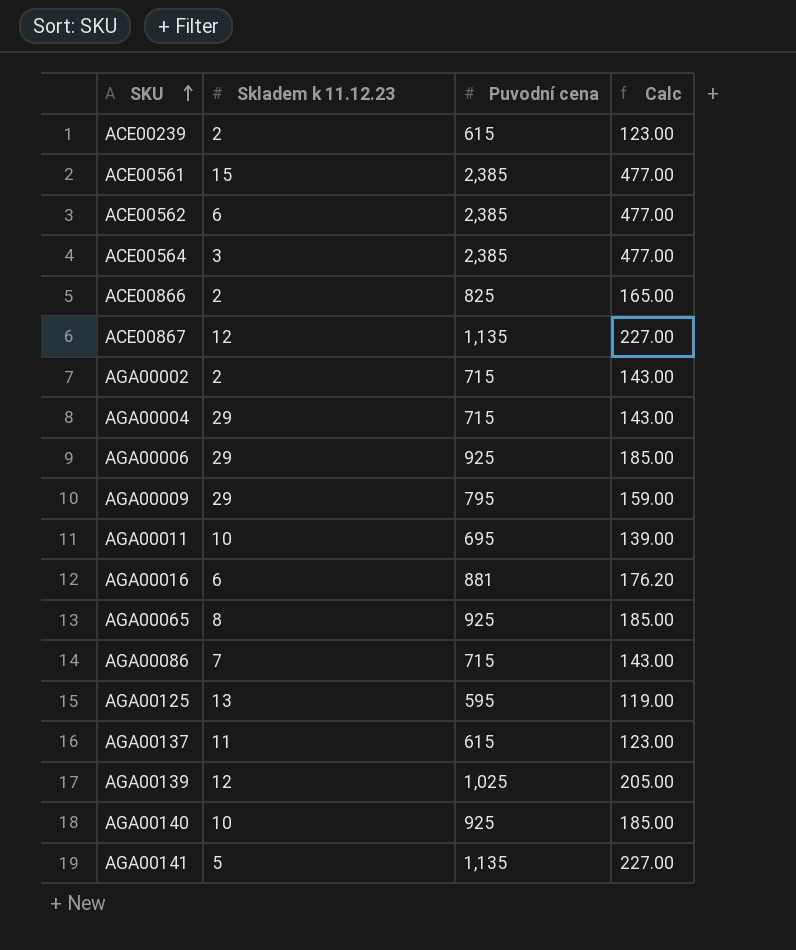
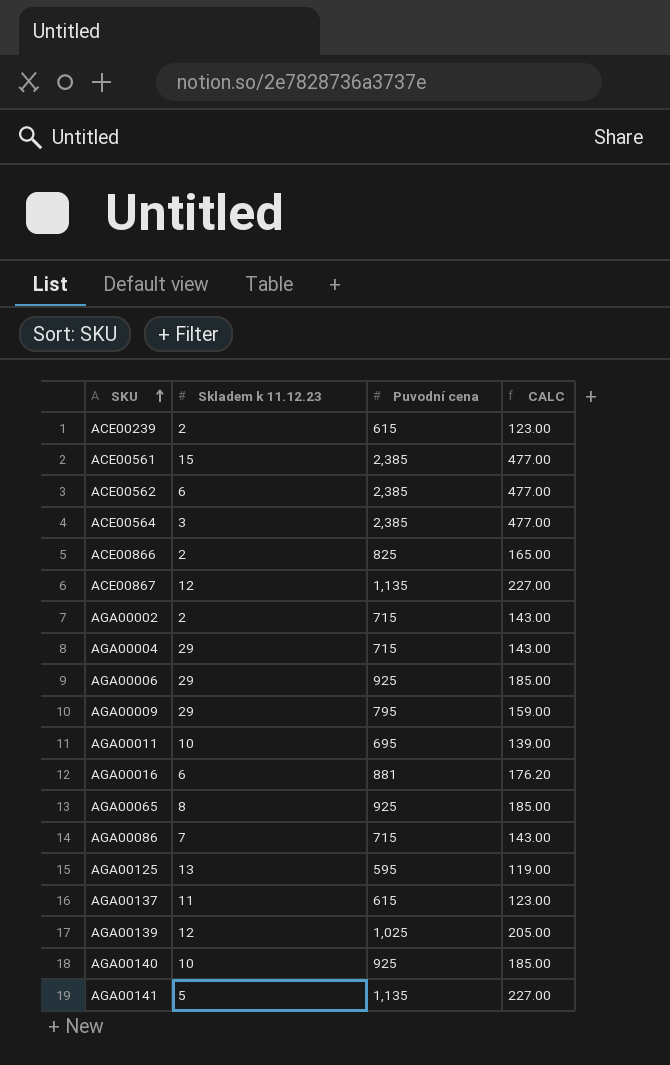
column name: Calc -> CALC

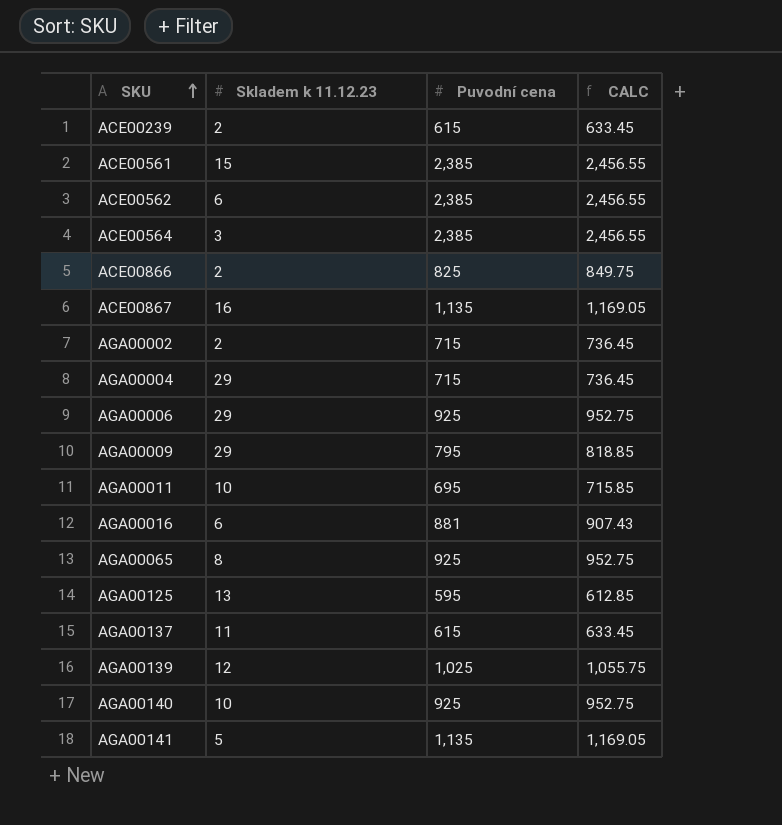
column CALC | formula: [Puvodní cena] * 0.2 -> [Puvodní cena] * 1.03
row AGA00086: 7 | 715 | 143.00 -> none
ACE00867 | Skladem k 11.12.23: 12 -> 16

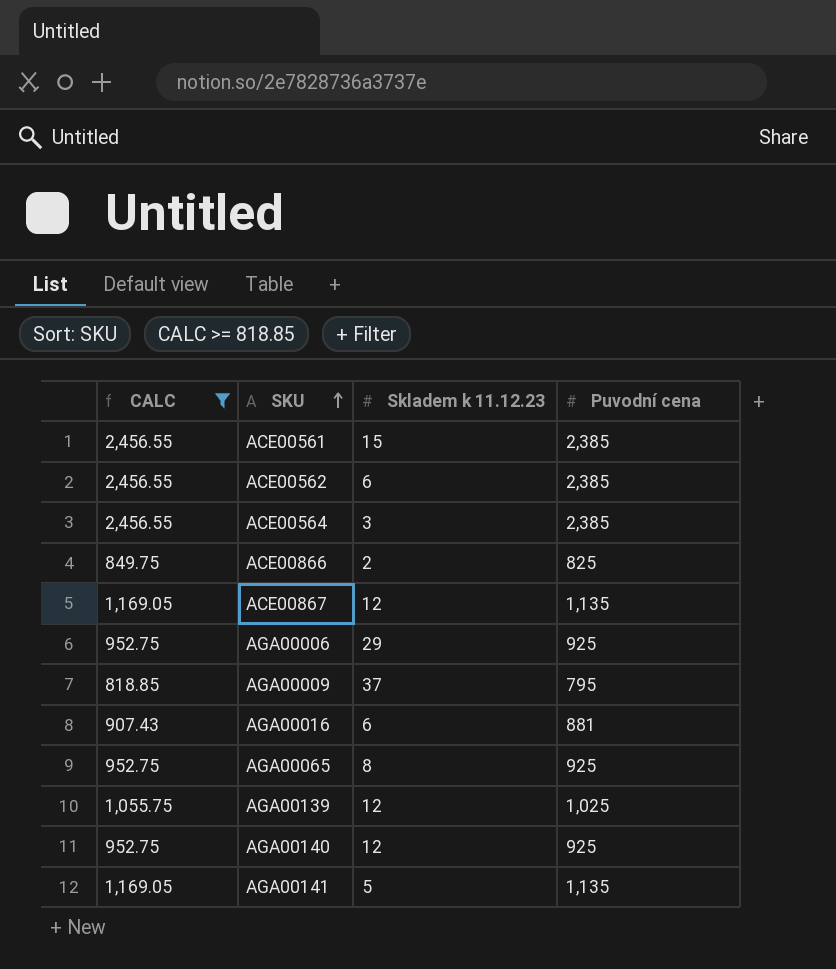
filter: none -> CALC >= 818.85
column CALC | position: 4 -> 1
ACE00867 | Skladem k 11.12.23: 16 -> 12
AGA00009 | Skladem k 11.12.23: 29 -> 37
AGA00140 | Skladem k 11.12.23: 10 -> 12

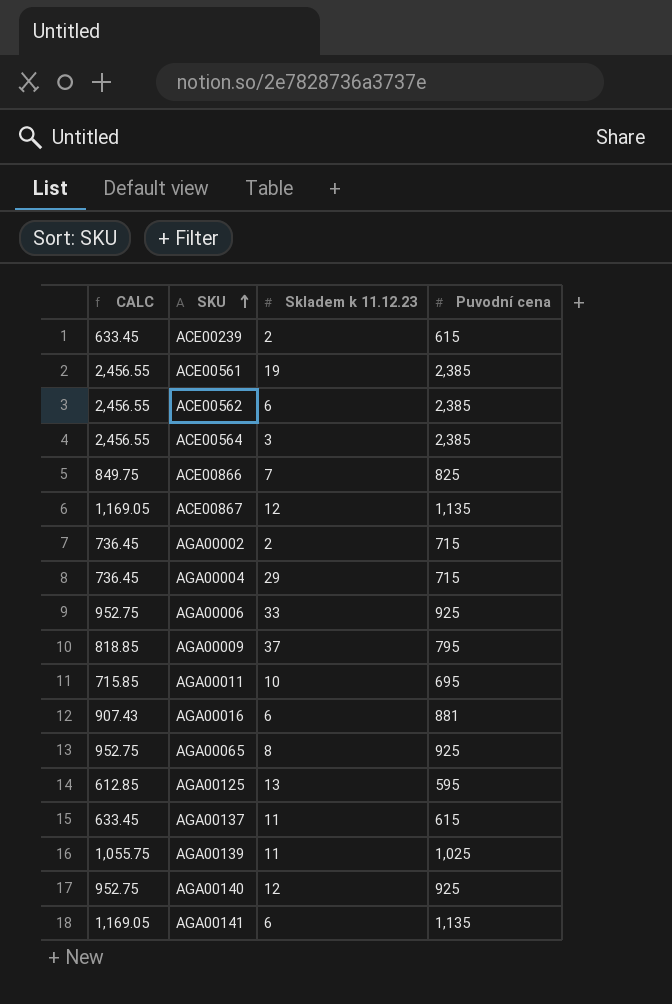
filter: CALC >= 818.85 -> none
ACE00561 | Skladem k 11.12.23: 15 -> 19
ACE00866 | Skladem k 11.12.23: 2 -> 7
AGA00006 | Skladem k 11.12.23: 29 -> 33
AGA00139 | Skladem k 11.12.23: 12 -> 11
AGA00141 | Skladem k 11.12.23: 5 -> 6

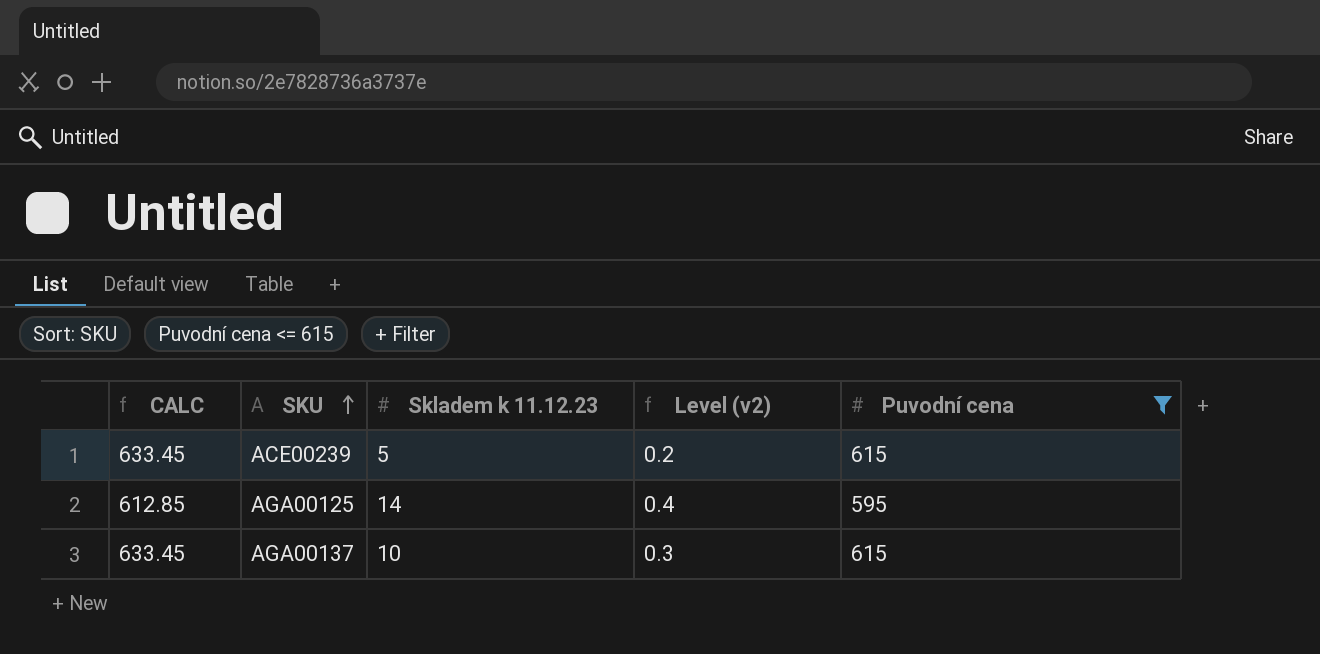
filter: none -> Puvodní cena <= 615
column Level (v2) | formula: none -> [Skladem k 11.12.23] * 0.03
ACE00239 | Skladem k 11.12.23: 2 -> 5
AGA00125 | Skladem k 11.12.23: 13 -> 14
AGA00137 | Skladem k 11.12.23: 11 -> 10

